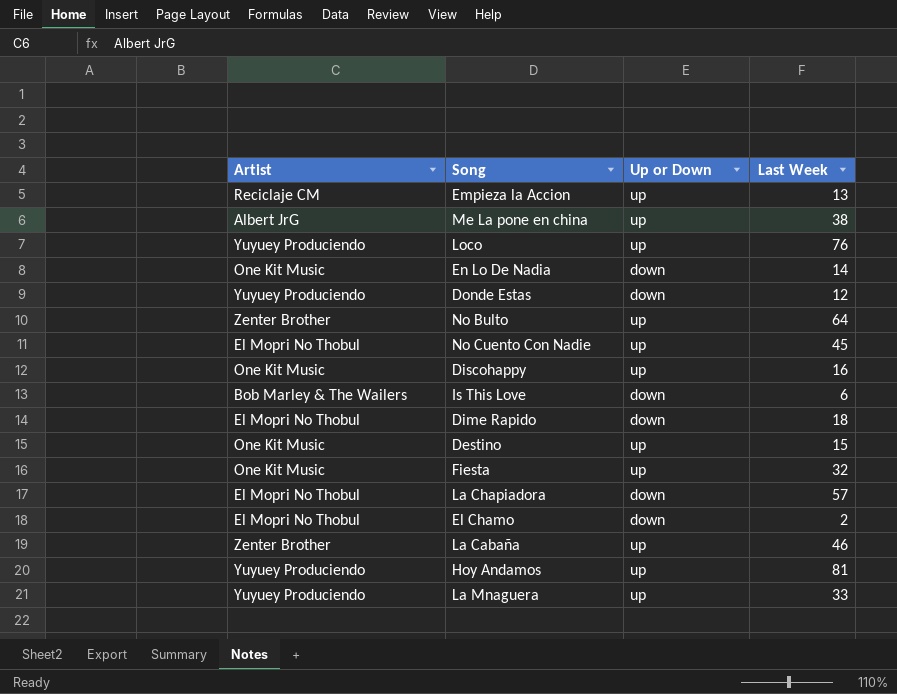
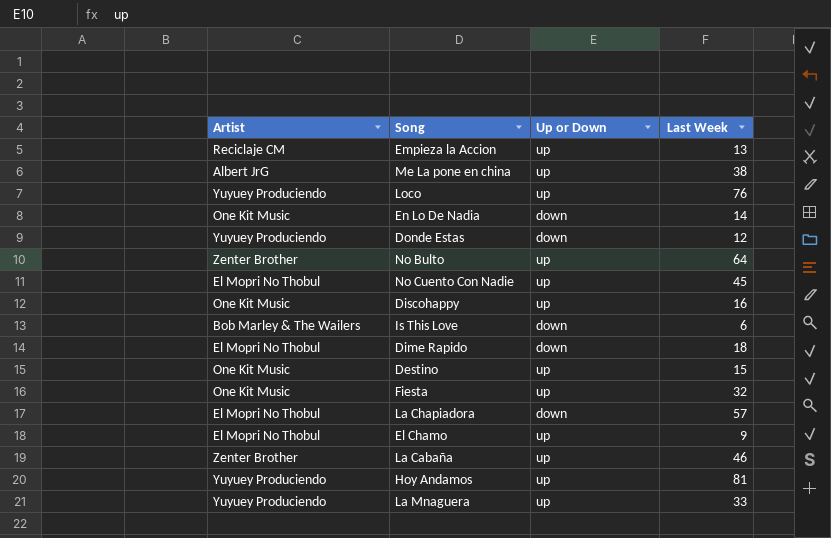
El Chamo | Up or Down: down -> up
El Chamo | Last Week: 2 -> 9

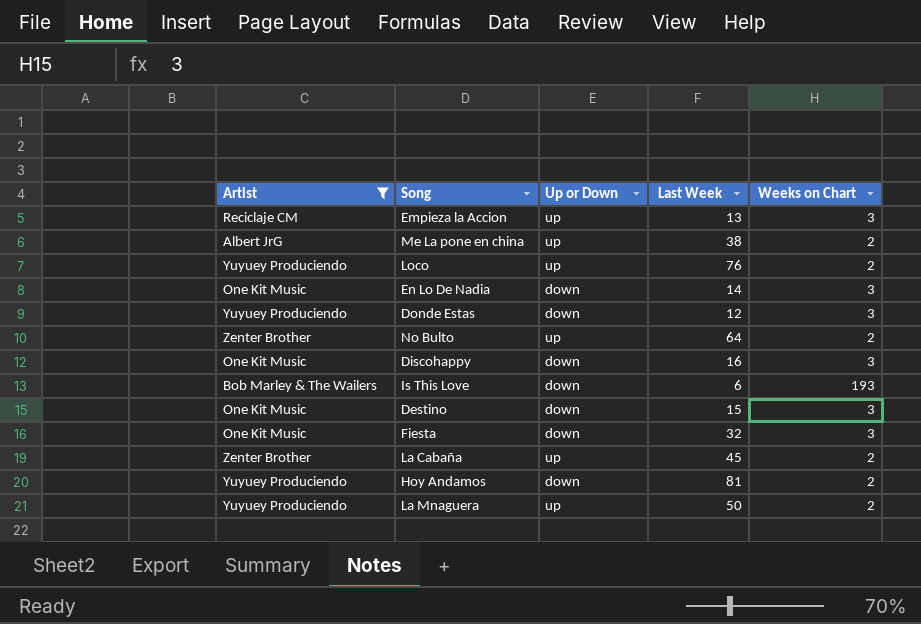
filter: none -> Artist != El Mopri No Thobul
column Weeks on Chart | position: none -> 5
Discohappy | Up or Down: up -> down
Destino | Up or Down: up -> down
Fiesta | Up or Down: up -> down
La Cabaña | Last Week: 46 -> 45
Hoy Andamos | Up or Down: up -> down
La Mnaguera | Last Week: 33 -> 50

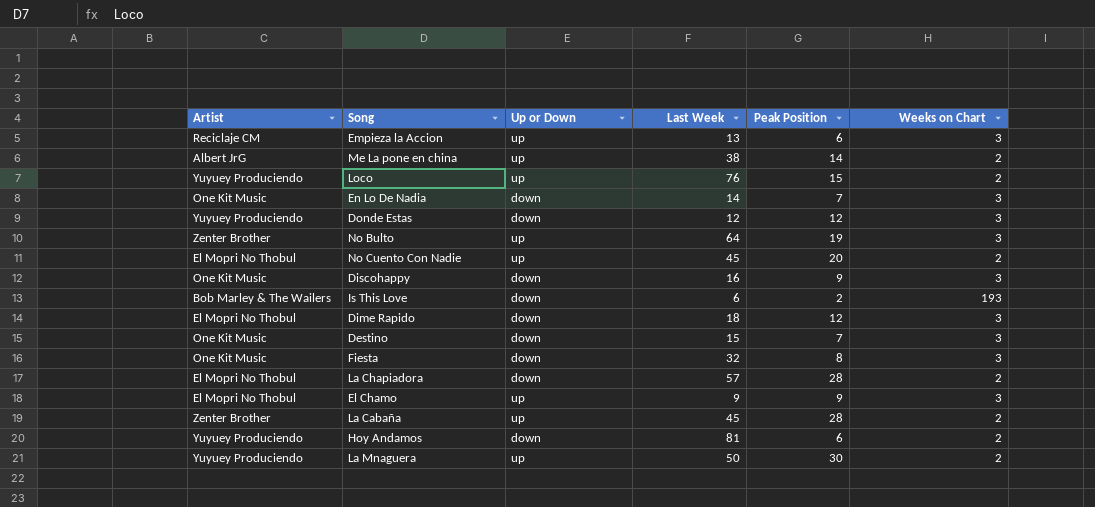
filter: Artist != El Mopri No Thobul -> none
column Peak Position | position: none -> 5
No Bulto | Weeks on Chart: 2 -> 3

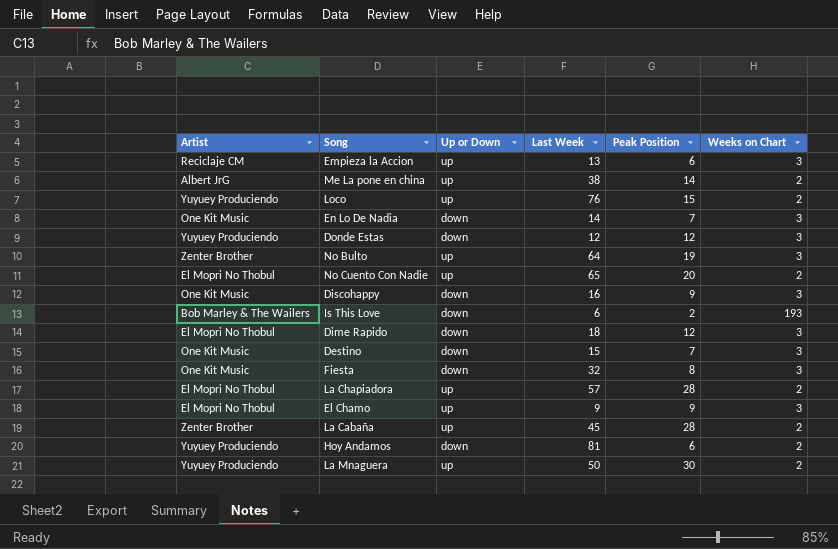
No Cuento Con Nadie | Last Week: 45 -> 65
La Chapiadora | Up or Down: down -> up

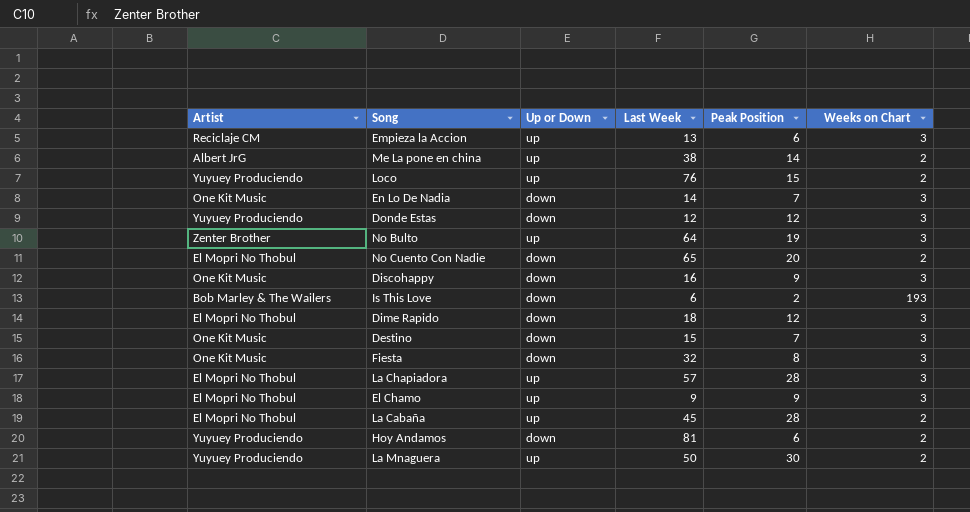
No Cuento Con Nadie | Up or Down: up -> down
La Chapiadora | Weeks on Chart: 2 -> 3
La Cabaña | Artist: Zenter Brother -> El Mopri No Thobul

